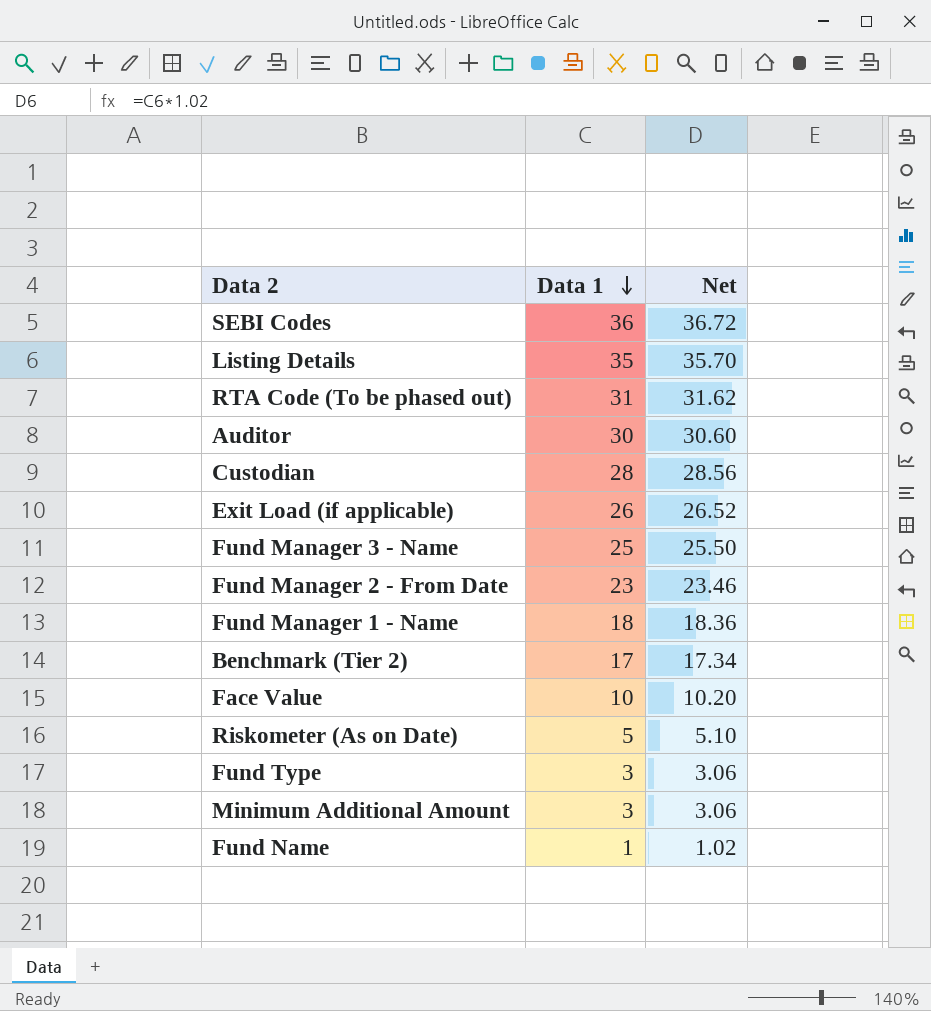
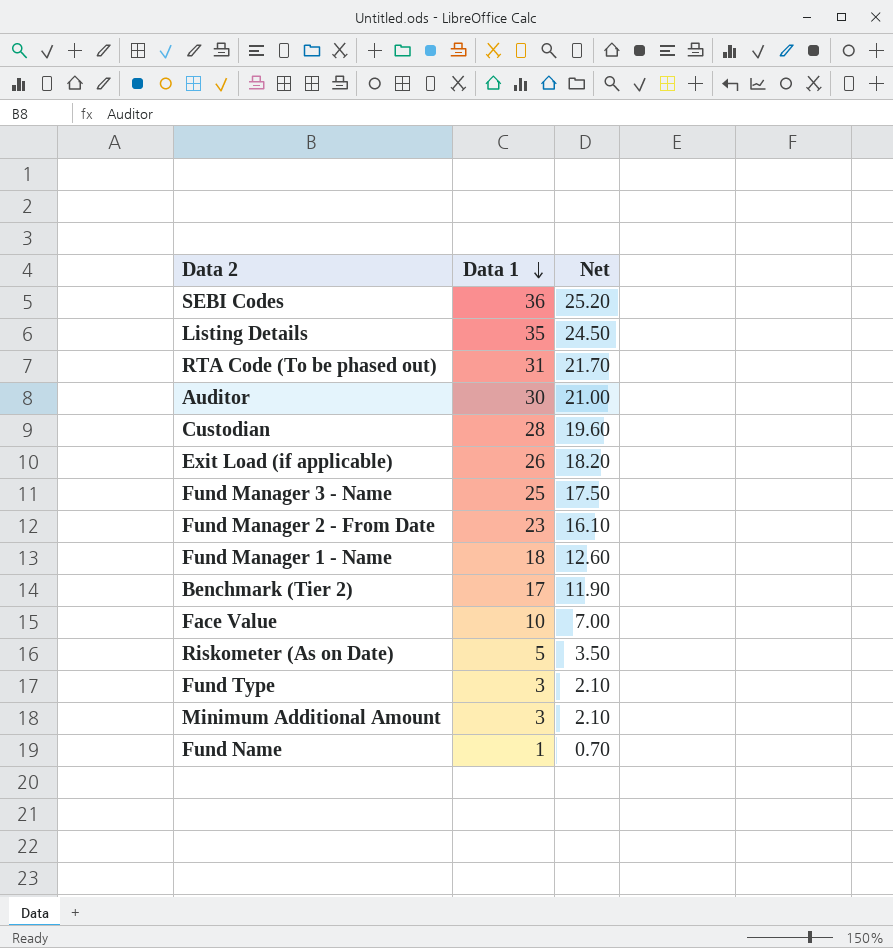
column Net | formula: [Data 1] * 1.02 -> [Data 1] * 0.7

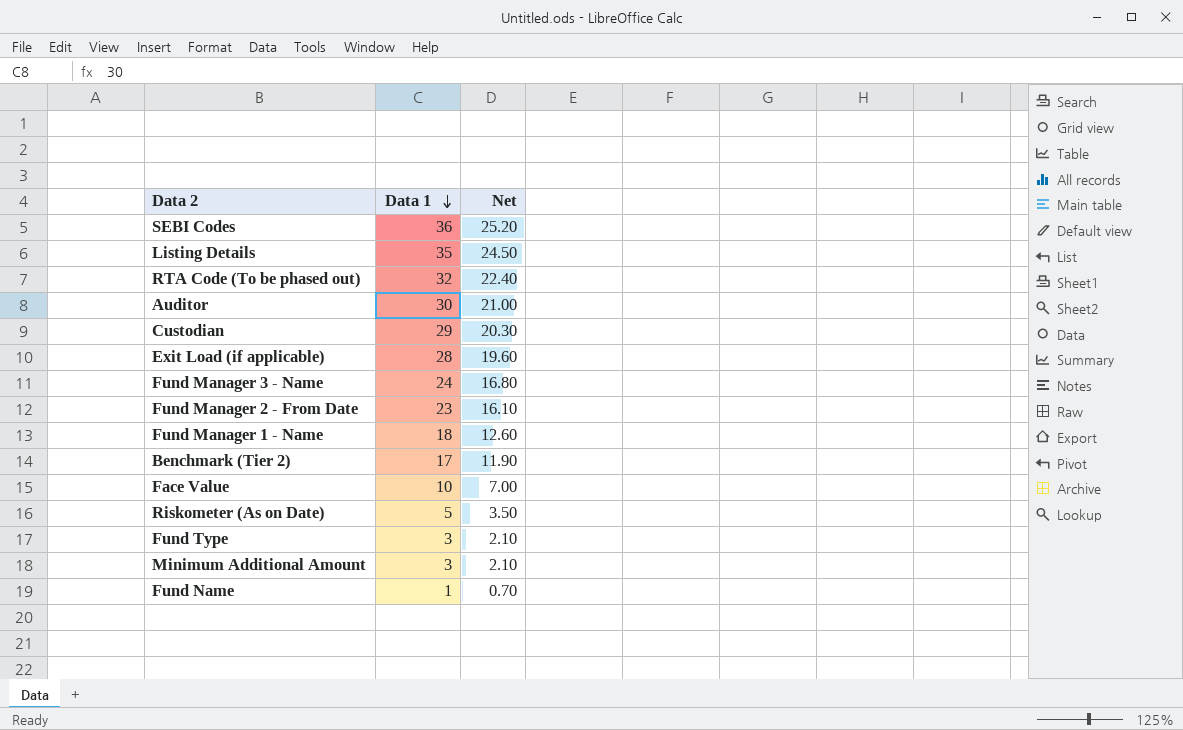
RTA Code (To be phased out) | Data 1: 31 -> 32
RTA Code (To be phased out) | Net: 21.70 -> 22.40
Custodian | Data 1: 28 -> 29
Custodian | Net: 19.60 -> 20.30
Exit Load (if applicable) | Data 1: 26 -> 28
Exit Load (if applicable) | Net: 18.20 -> 19.60
Fund Manager 3 - Name | Data 1: 25 -> 24
Fund Manager 3 - Name | Net: 17.50 -> 16.80

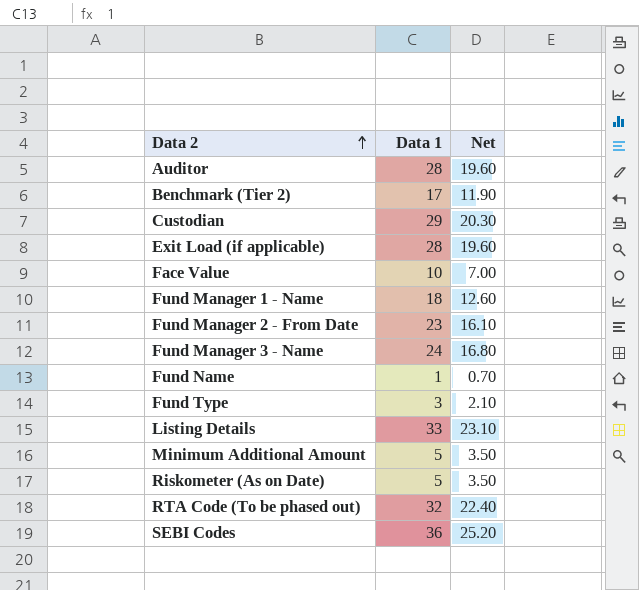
row order: Data 1 descending -> Data 2 ascending
Auditor | Data 1: 30 -> 28
Auditor | Net: 21.00 -> 19.60
Listing Details | Data 1: 35 -> 33
Listing Details | Net: 24.50 -> 23.10
Minimum Additional Amount | Data 1: 3 -> 5
Minimum Additional Amount | Net: 2.10 -> 3.50

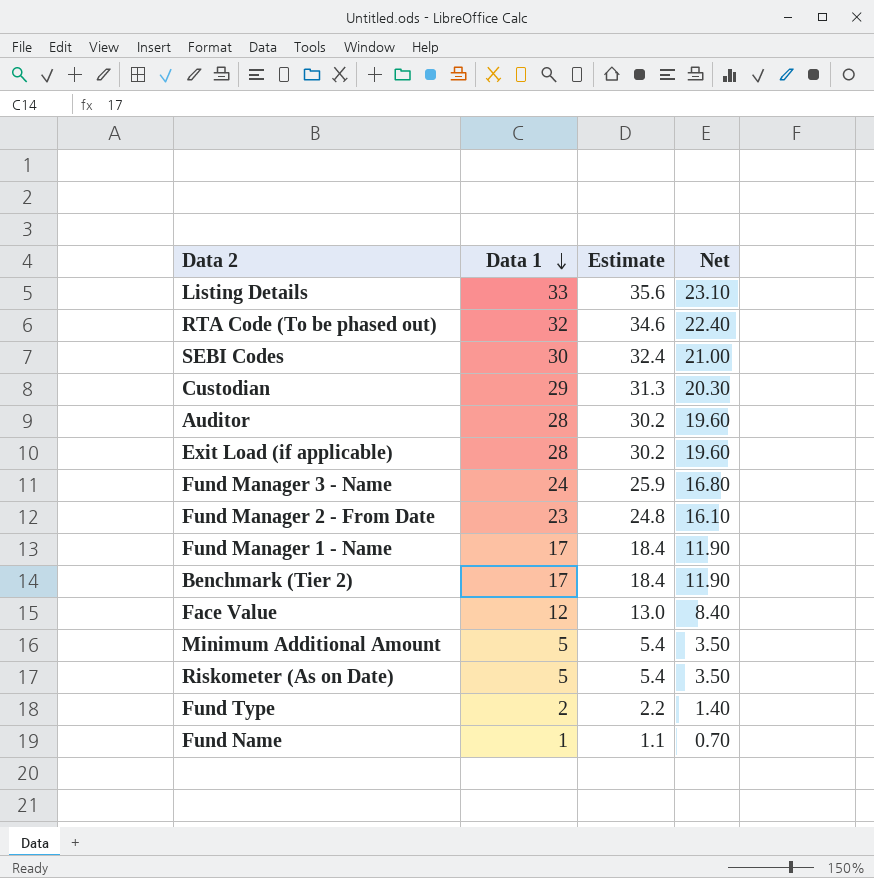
row order: Data 2 ascending -> Data 1 descending
column Estimate | formula: none -> [Data 1] * 1.08
SEBI Codes | Data 1: 36 -> 30
SEBI Codes | Net: 25.20 -> 21.00
Fund Manager 1 - Name | Data 1: 18 -> 17
Fund Manager 1 - Name | Net: 12.60 -> 11.90
Face Value | Data 1: 10 -> 12
Face Value | Net: 7.00 -> 8.40
Fund Type | Data 1: 3 -> 2
Fund Type | Net: 2.10 -> 1.40

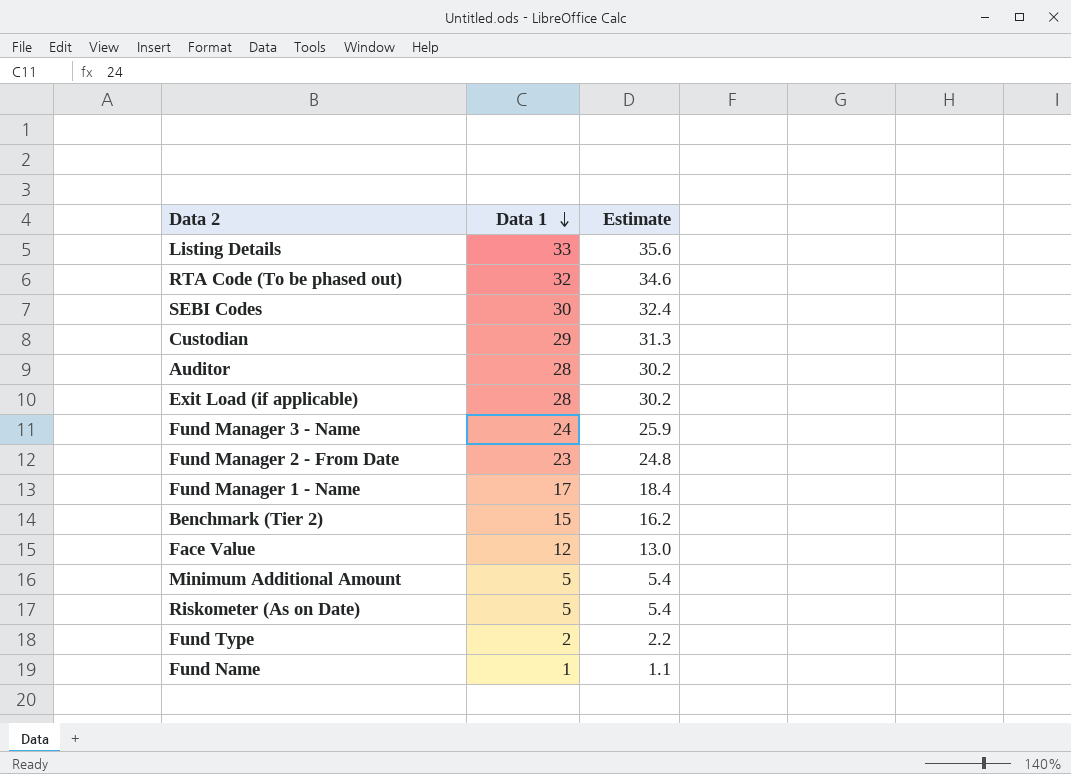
column Net | formula: [Data 1] * 0.7 -> none
Benchmark (Tier 2) | Data 1: 17 -> 15
Benchmark (Tier 2) | Estimate: 18.4 -> 16.2

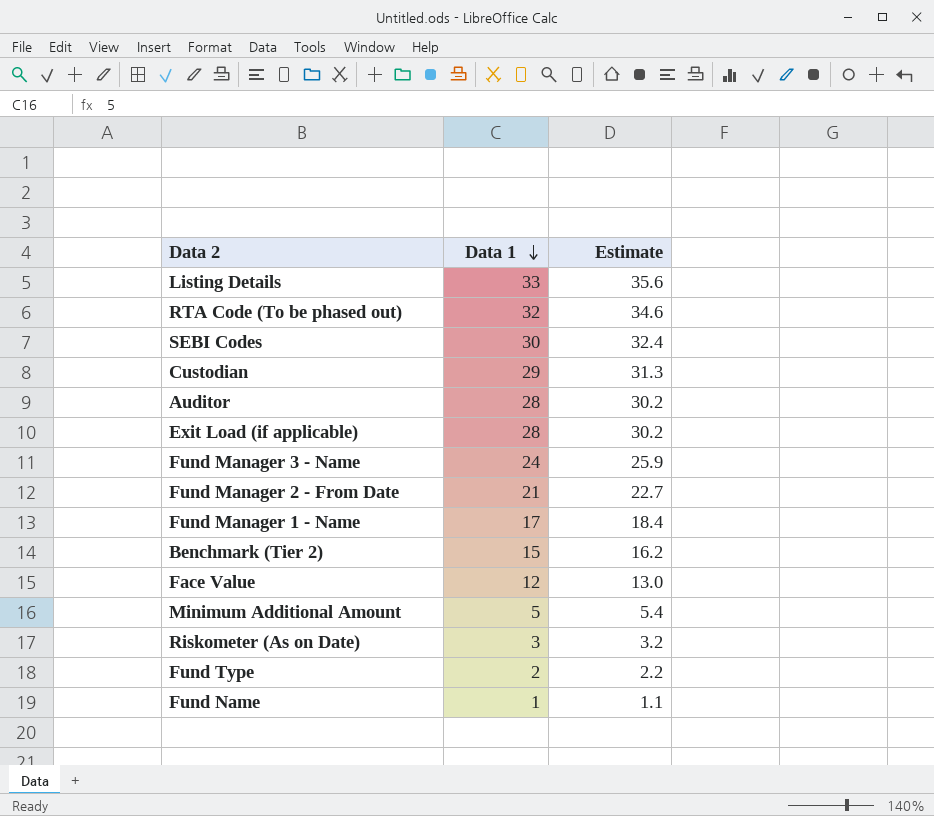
Fund Manager 2 - From Date | Data 1: 23 -> 21
Fund Manager 2 - From Date | Estimate: 24.8 -> 22.7
Riskometer (As on Date) | Data 1: 5 -> 3
Riskometer (As on Date) | Estimate: 5.4 -> 3.2

